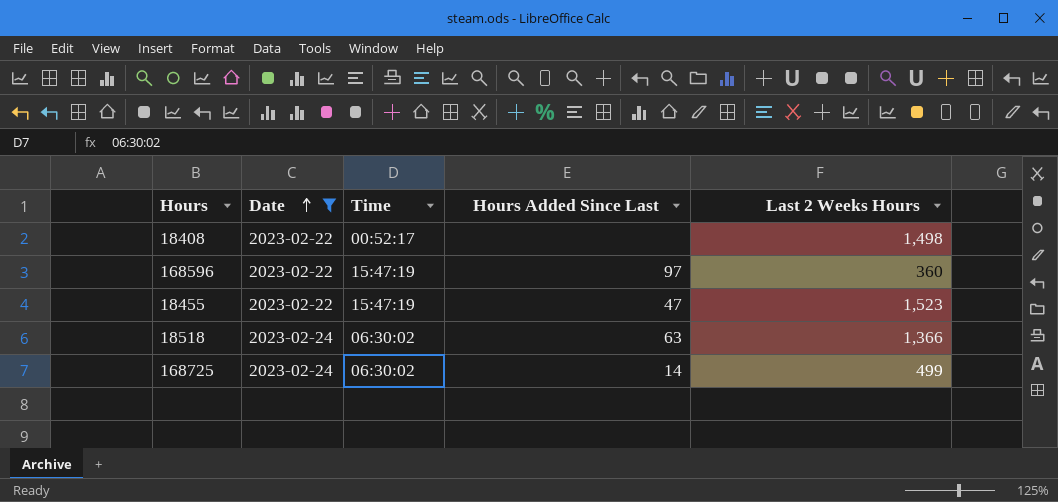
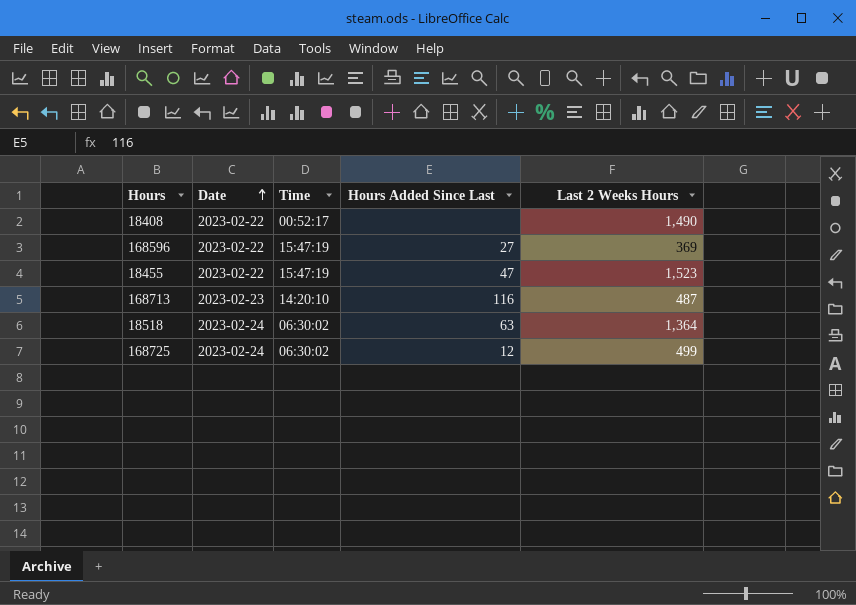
filter: Date != 2023-02-23 -> none
18408 | Last 2 Weeks Hours: 1,498 -> 1,490
168596 | Hours Added Since Last: 97 -> 27
168596 | Last 2 Weeks Hours: 360 -> 369
18518 | Last 2 Weeks Hours: 1,366 -> 1,364
168725 | Hours Added Since Last: 14 -> 12

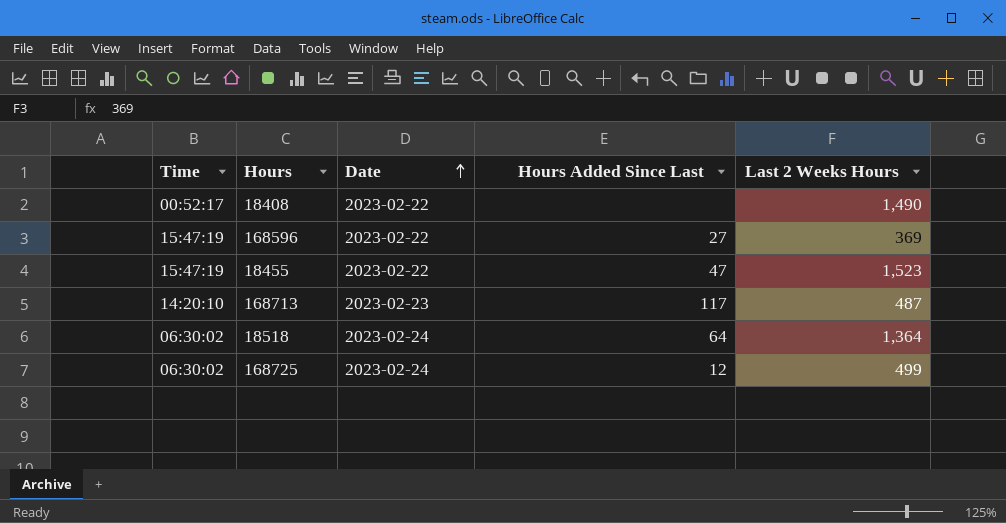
column Time | position: 3 -> 1
168713 | Hours Added Since Last: 116 -> 117
18518 | Hours Added Since Last: 63 -> 64

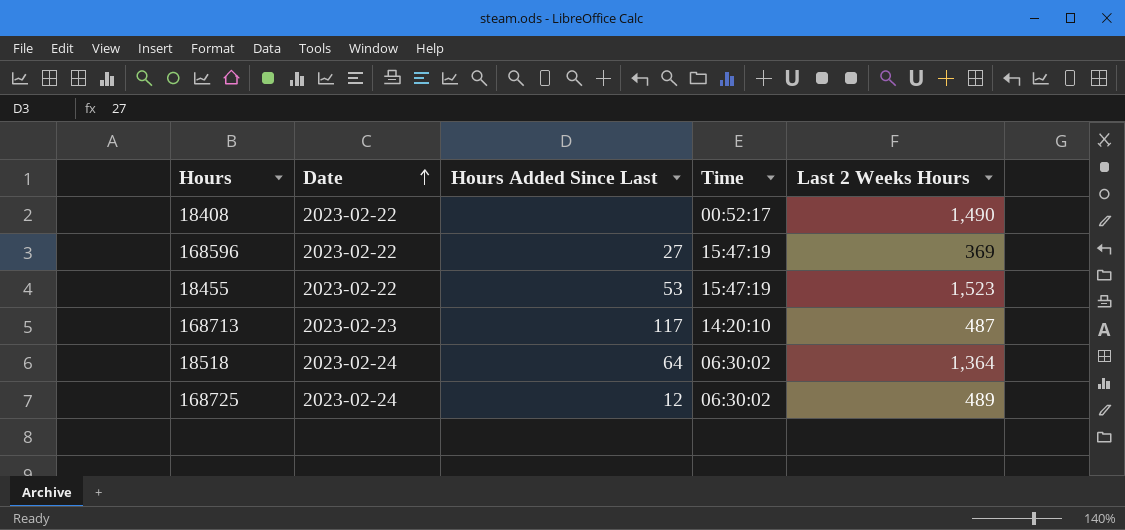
column Time | position: 1 -> 4
18455 | Hours Added Since Last: 47 -> 53
168725 | Last 2 Weeks Hours: 499 -> 489

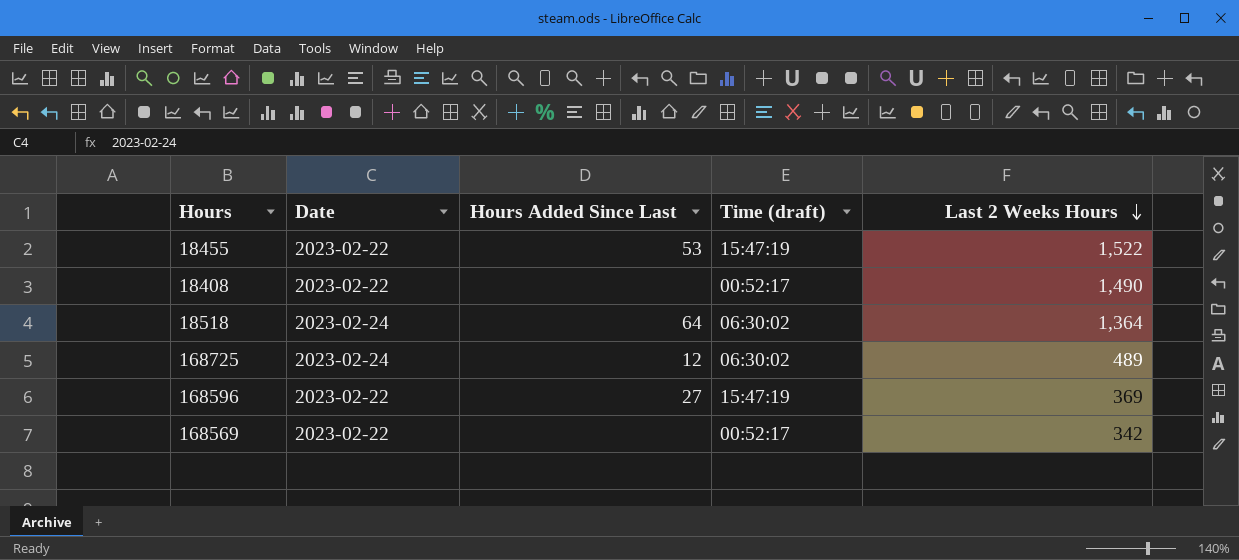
row order: Date ascending -> Last 2 Weeks Hours descending
column name: Time -> Time (draft)
row 168713: 2023-02-23 | 117 | 14:20:10 | 487 -> none
18455 | Last 2 Weeks Hours: 1,523 -> 1,522
row 168569: none -> 2023-02-22 | none | 00:52:17 | 342

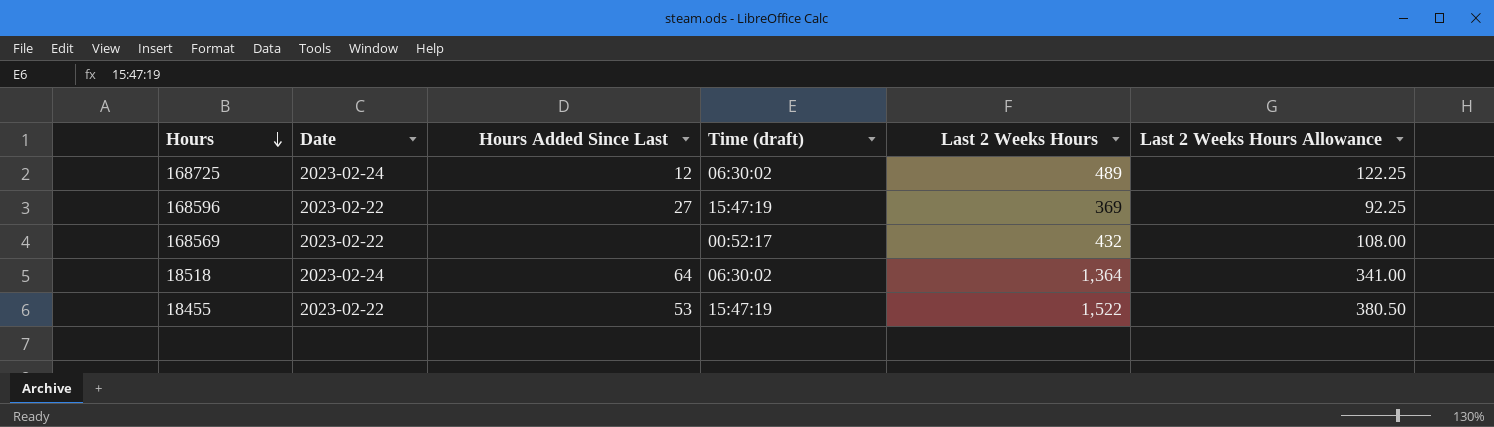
row order: Last 2 Weeks Hours descending -> Hours descending
column Last 2 Weeks Hours Allowance | formula: none -> [Last 2 Weeks Hours] * 0.25
row 18408: 2023-02-22 | none | 00:52:17 | 1,490 -> none
168569 | Last 2 Weeks Hours: 342 -> 432

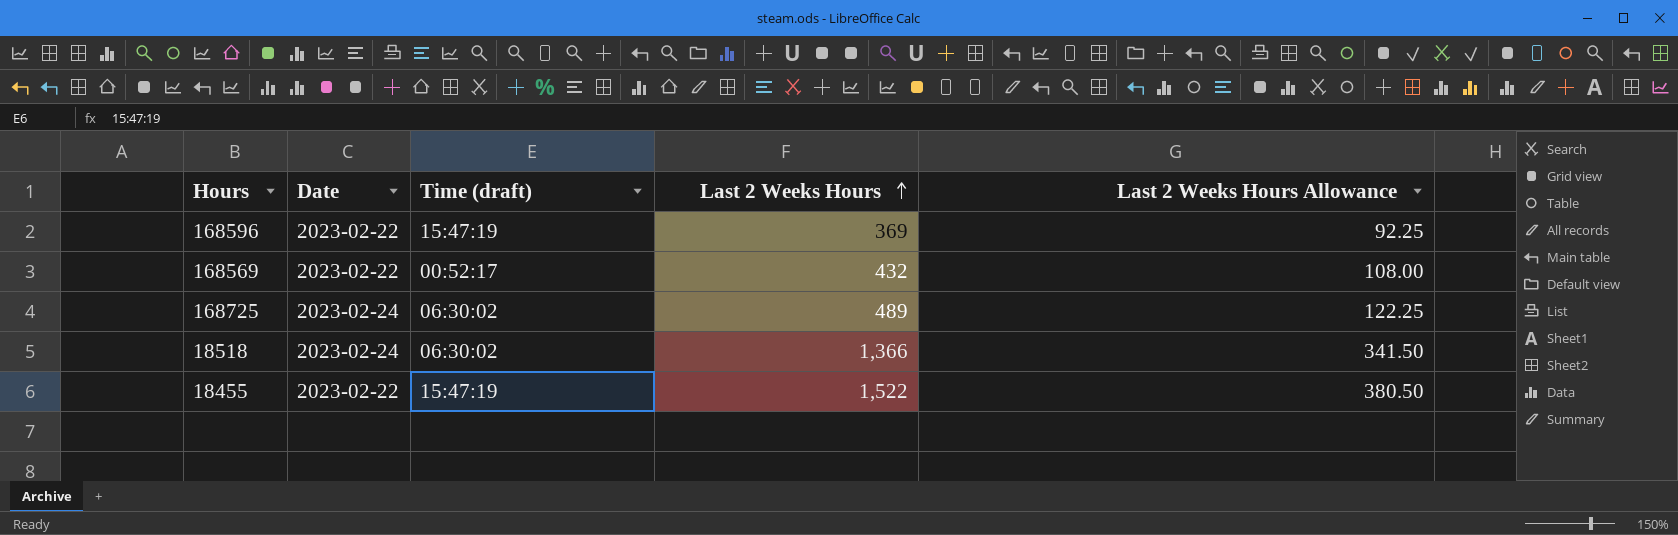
row order: Hours descending -> Last 2 Weeks Hours ascending
column Hours Added Since Last | position: 3 -> none
18518 | Last 2 Weeks Hours: 1,364 -> 1,366
18518 | Last 2 Weeks Hours Allowance: 341.00 -> 341.50

